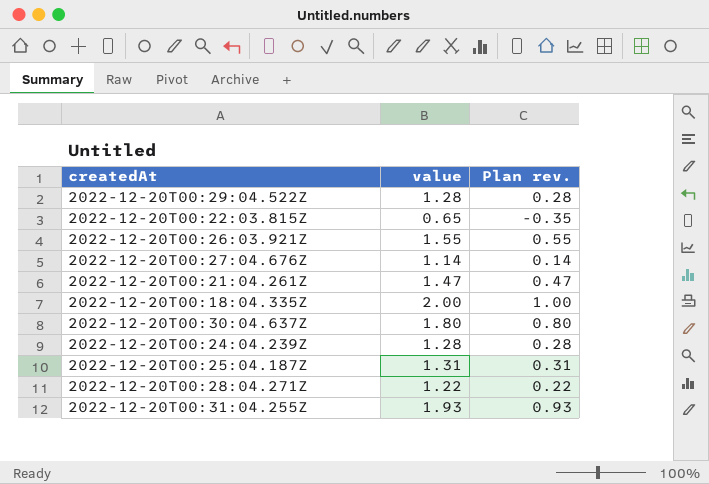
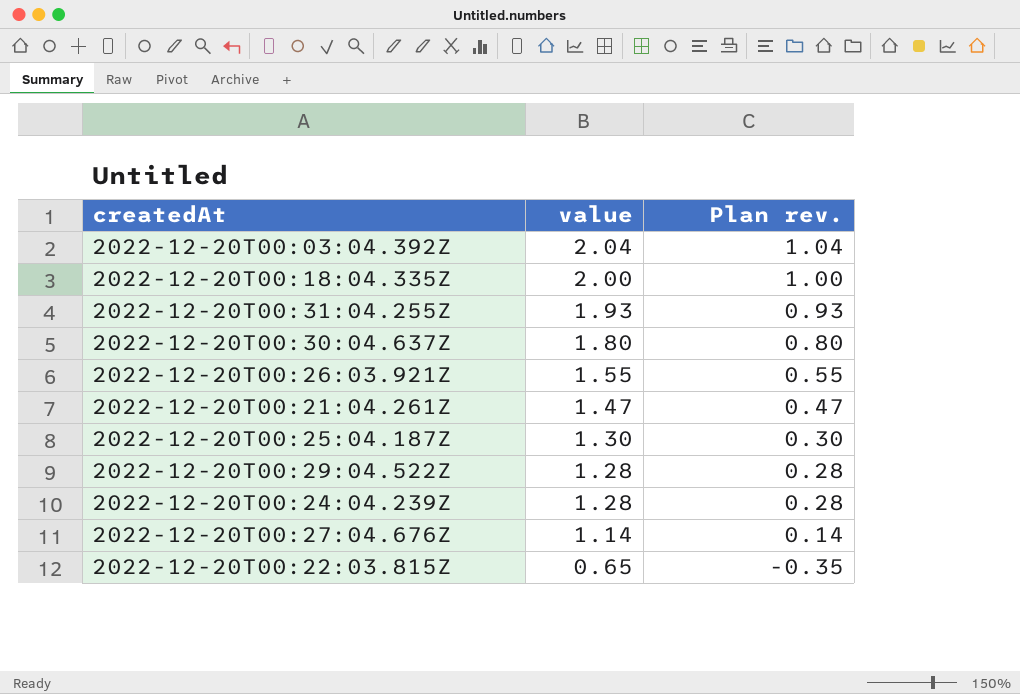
row order: none -> value descending
row 2022-12-20T00:28:04.271Z: 1.22 | 0.22 -> none
row 2022-12-20T00:03:04.392Z: none -> 2.04 | 1.04
2022-12-20T00:25:04.187Z | value: 1.31 -> 1.30
2022-12-20T00:25:04.187Z | Plan rev.: 0.31 -> 0.30

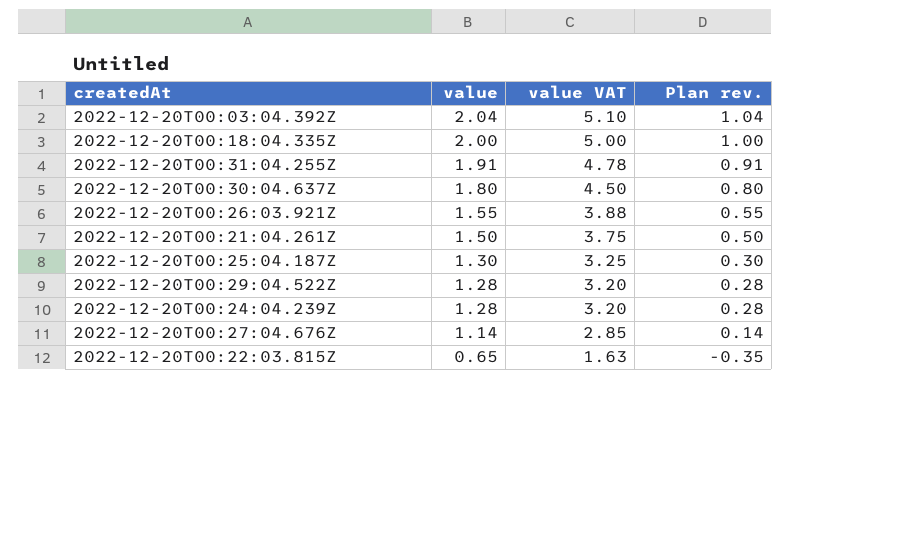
column value VAT | formula: none -> [value] * 2.5
2022-12-20T00:31:04.255Z | value: 1.93 -> 1.91
2022-12-20T00:31:04.255Z | Plan rev.: 0.93 -> 0.91
2022-12-20T00:21:04.261Z | value: 1.47 -> 1.50
2022-12-20T00:21:04.261Z | Plan rev.: 0.47 -> 0.50

